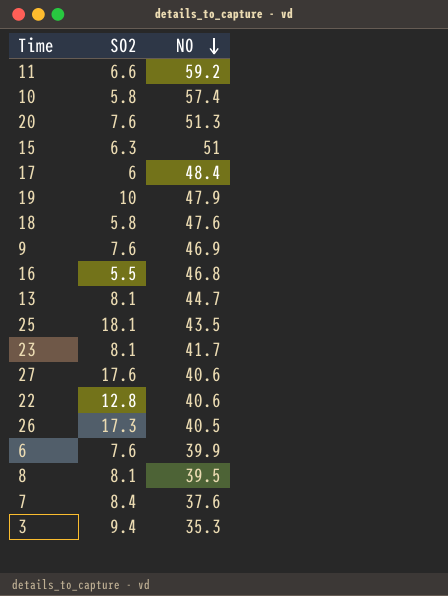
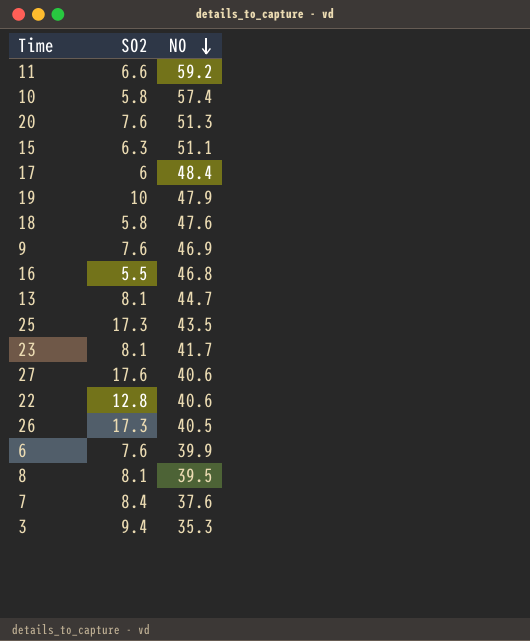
15 | NO: 51 -> 51.1
25 | SO2: 18.1 -> 17.3

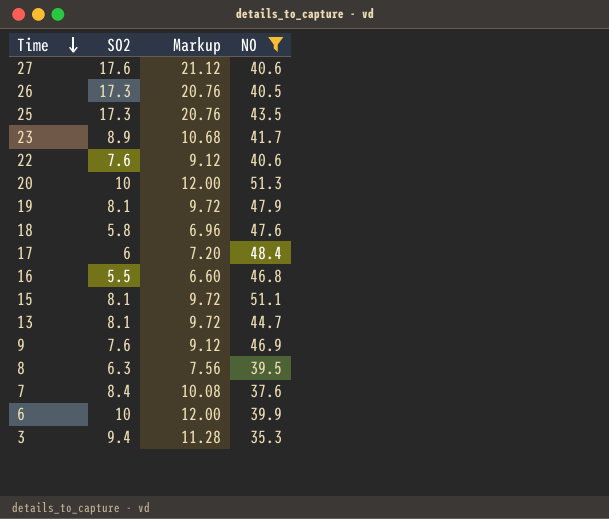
filter: none -> NO <= 51.3
row order: NO descending -> Time descending
column Markup | formula: none -> [SO2] * 1.2
23 | SO2: 8.1 -> 8.9
22 | SO2: 12.8 -> 7.6
20 | SO2: 7.6 -> 10
19 | SO2: 10 -> 8.1
15 | SO2: 6.3 -> 8.1
8 | SO2: 8.1 -> 6.3
6 | SO2: 7.6 -> 10

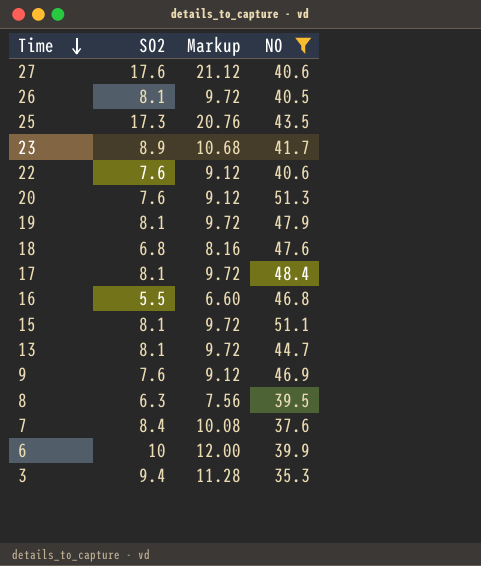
26 | SO2: 17.3 -> 8.1
26 | Markup: 20.76 -> 9.72
20 | SO2: 10 -> 7.6
20 | Markup: 12.00 -> 9.12
18 | SO2: 5.8 -> 6.8
18 | Markup: 6.96 -> 8.16
17 | SO2: 6 -> 8.1
17 | Markup: 7.20 -> 9.72

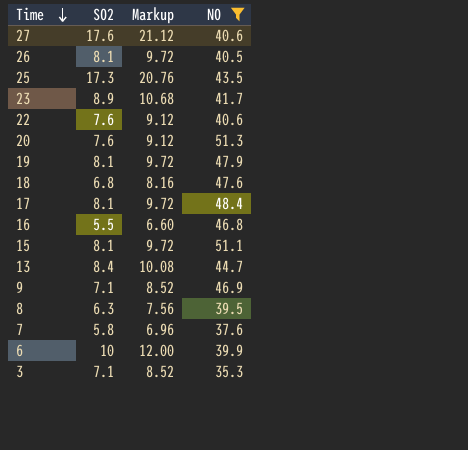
13 | SO2: 8.1 -> 8.4
13 | Markup: 9.72 -> 10.08
9 | SO2: 7.6 -> 7.1
9 | Markup: 9.12 -> 8.52
7 | SO2: 8.4 -> 5.8
7 | Markup: 10.08 -> 6.96
3 | SO2: 9.4 -> 7.1
3 | Markup: 11.28 -> 8.52

